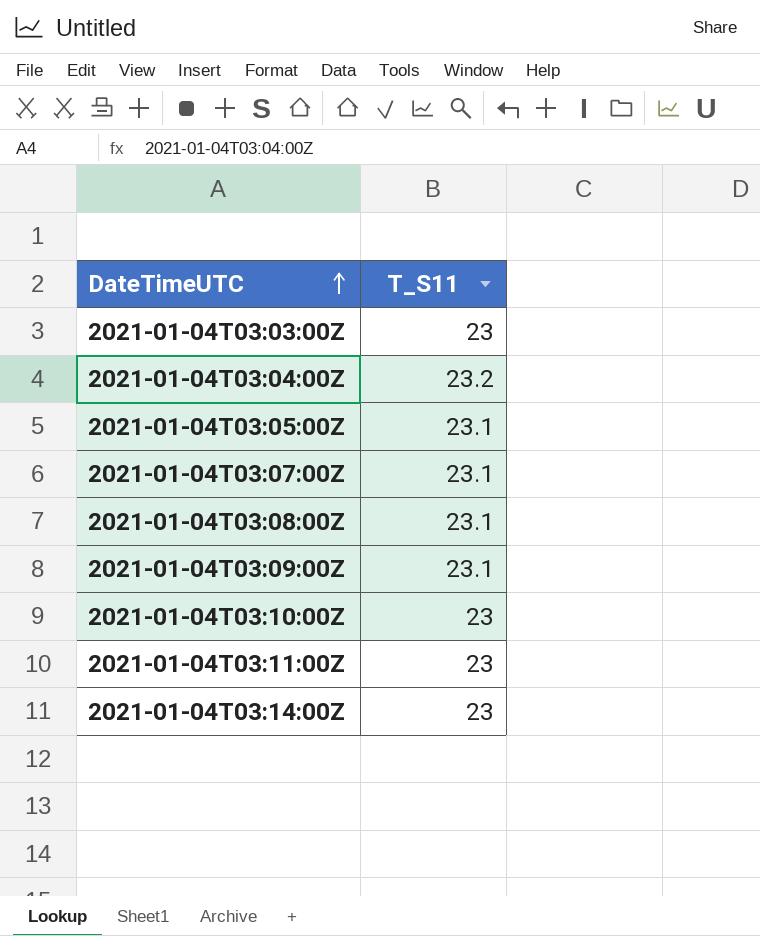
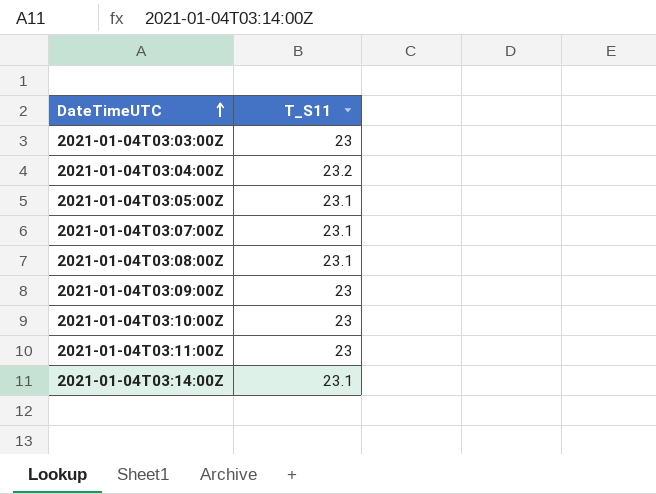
2021-01-04T03:09:00Z | T_S11: 23.1 -> 23
2021-01-04T03:14:00Z | T_S11: 23 -> 23.1

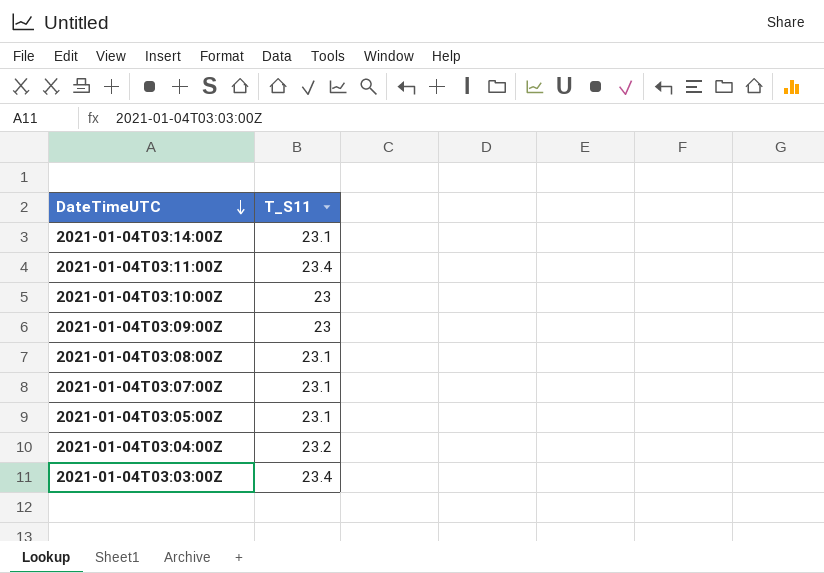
row order: DateTimeUTC ascending -> DateTimeUTC descending
2021-01-04T03:11:00Z | T_S11: 23 -> 23.4
2021-01-04T03:03:00Z | T_S11: 23 -> 23.4

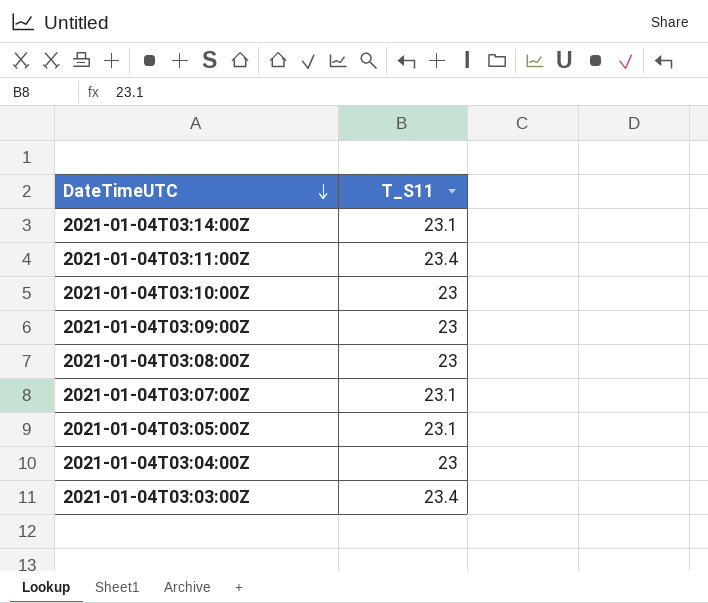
2021-01-04T03:08:00Z | T_S11: 23.1 -> 23
2021-01-04T03:04:00Z | T_S11: 23.2 -> 23

